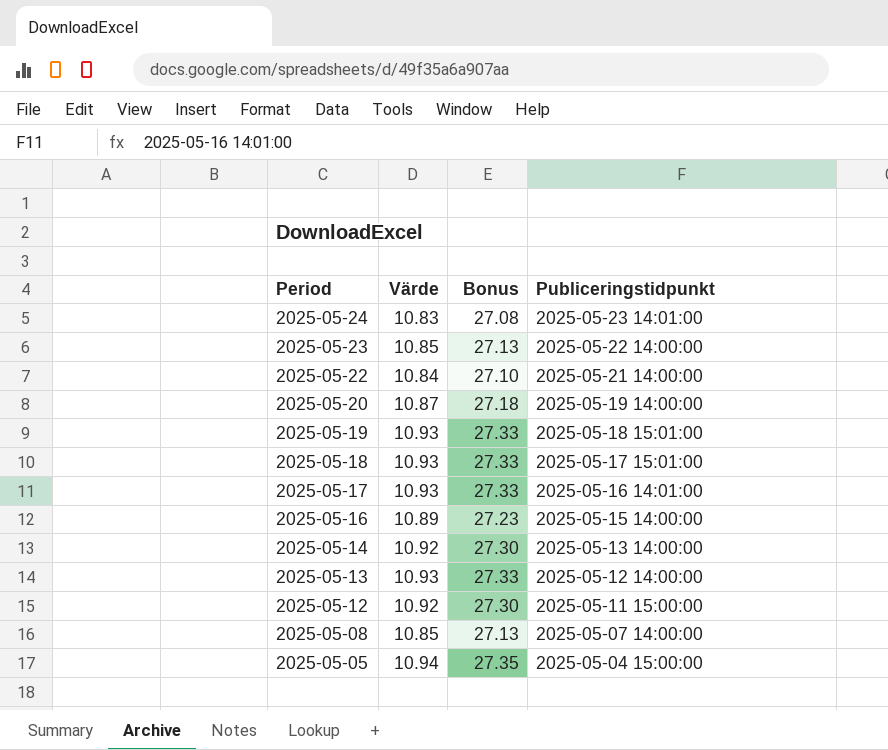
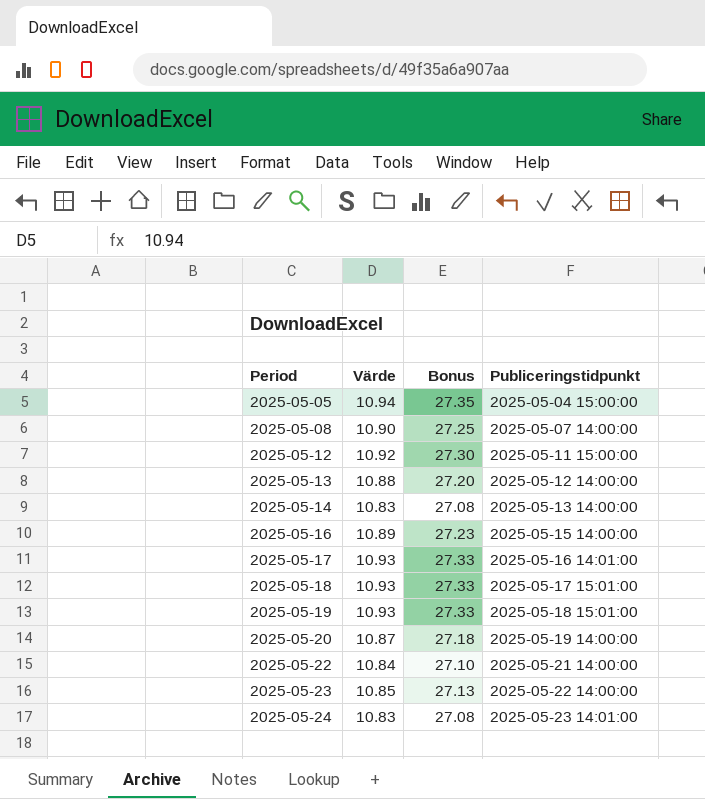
row order: Period descending -> Period ascending
2025-05-08 | Värde: 10.85 -> 10.90
2025-05-08 | Bonus: 27.13 -> 27.25
2025-05-13 | Värde: 10.93 -> 10.88
2025-05-13 | Bonus: 27.33 -> 27.20
2025-05-14 | Värde: 10.92 -> 10.83
2025-05-14 | Bonus: 27.30 -> 27.08

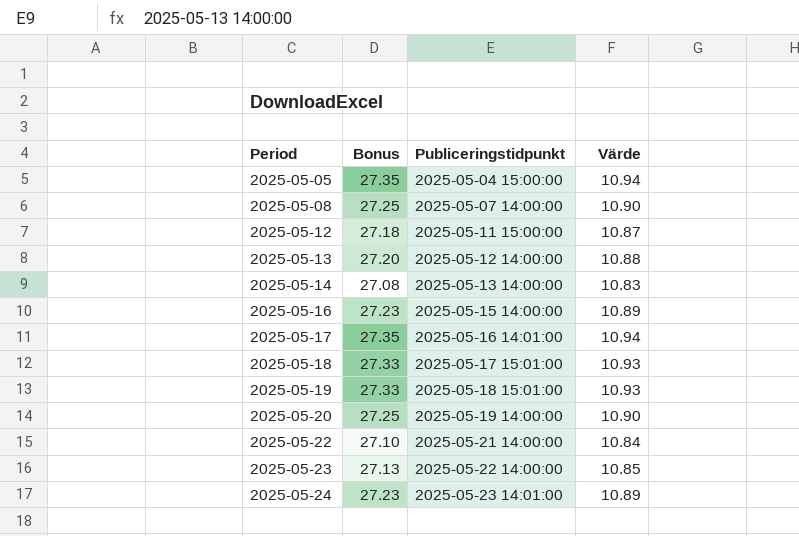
column Värde | position: 2 -> 4
2025-05-12 | Bonus: 27.30 -> 27.18
2025-05-12 | Värde: 10.92 -> 10.87
2025-05-17 | Bonus: 27.33 -> 27.35
2025-05-17 | Värde: 10.93 -> 10.94
2025-05-20 | Bonus: 27.18 -> 27.25
2025-05-20 | Värde: 10.87 -> 10.90
2025-05-24 | Bonus: 27.08 -> 27.23
2025-05-24 | Värde: 10.83 -> 10.89

